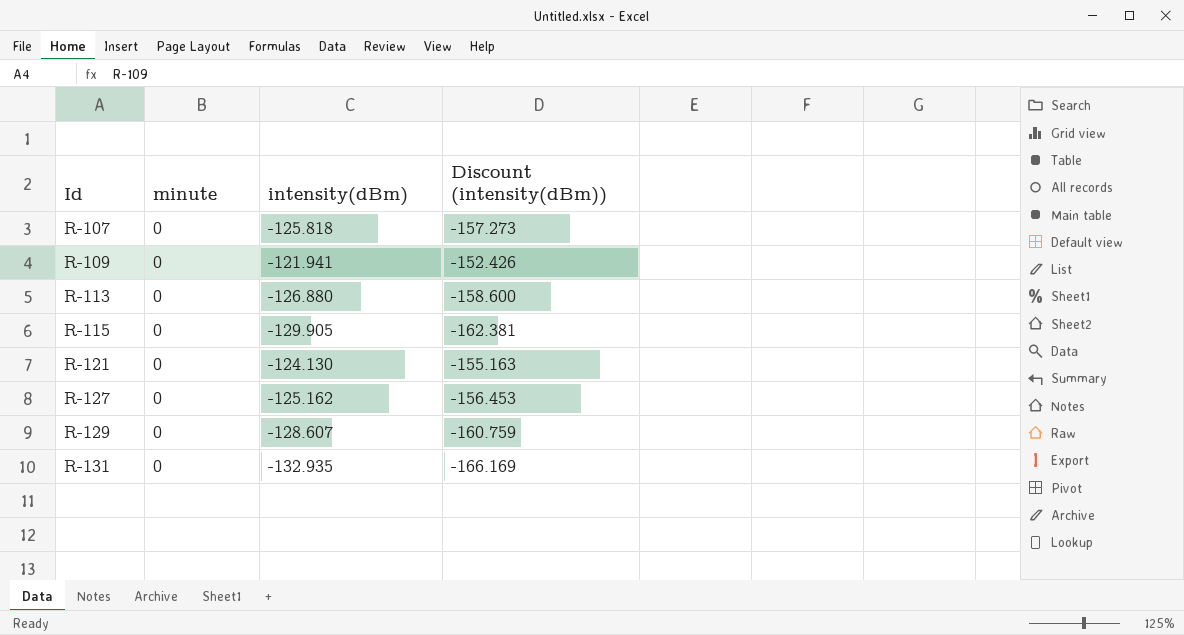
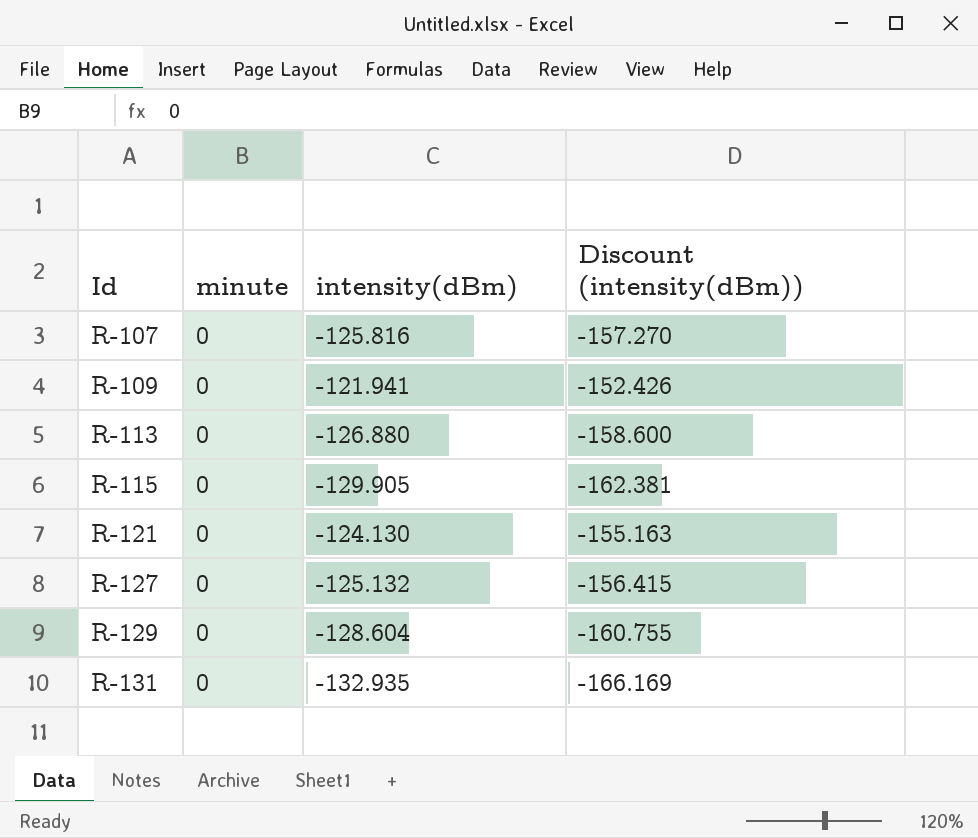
R-107 | intensity(dBm): -125.818 -> -125.816
R-107 | Discount (intensity(dBm)): -157.273 -> -157.270
R-127 | intensity(dBm): -125.162 -> -125.132
R-127 | Discount (intensity(dBm)): -156.453 -> -156.415
R-129 | intensity(dBm): -128.607 -> -128.604
R-129 | Discount (intensity(dBm)): -160.759 -> -160.755

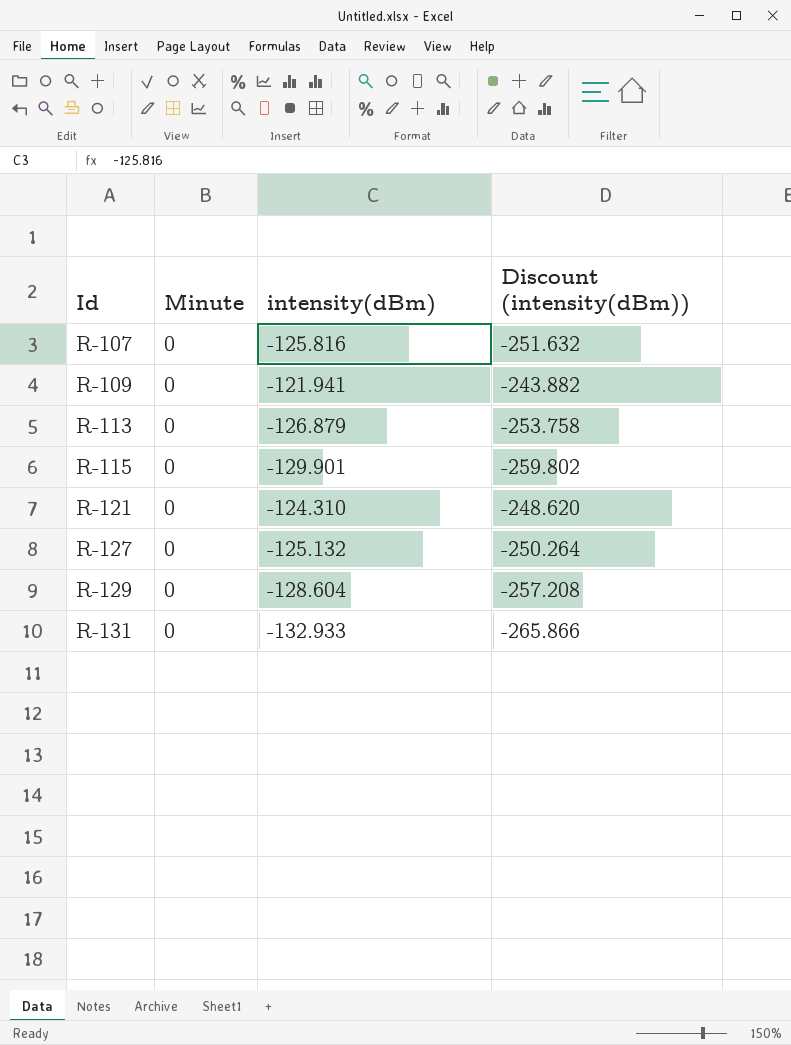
column name: minute -> Minute
column Discount (intensity(dBm)) | formula: [intensity(dBm)] * 1.25 -> [intensity(dBm)] * 2
R-113 | intensity(dBm): -126.880 -> -126.879
R-115 | intensity(dBm): -129.905 -> -129.901
R-121 | intensity(dBm): -124.130 -> -124.310
R-131 | intensity(dBm): -132.935 -> -132.933

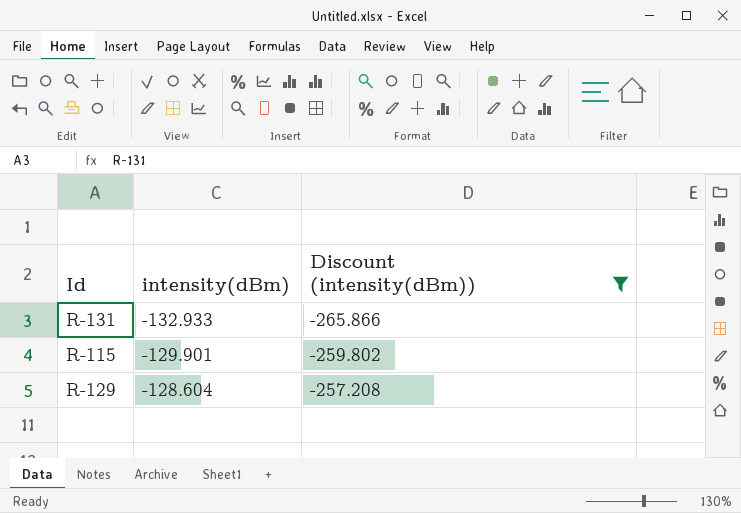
filter: none -> Discount (intensity(dBm)) <= -257.208
row order: Id ascending -> intensity(dBm) ascending
column Minute | position: 2 -> none

